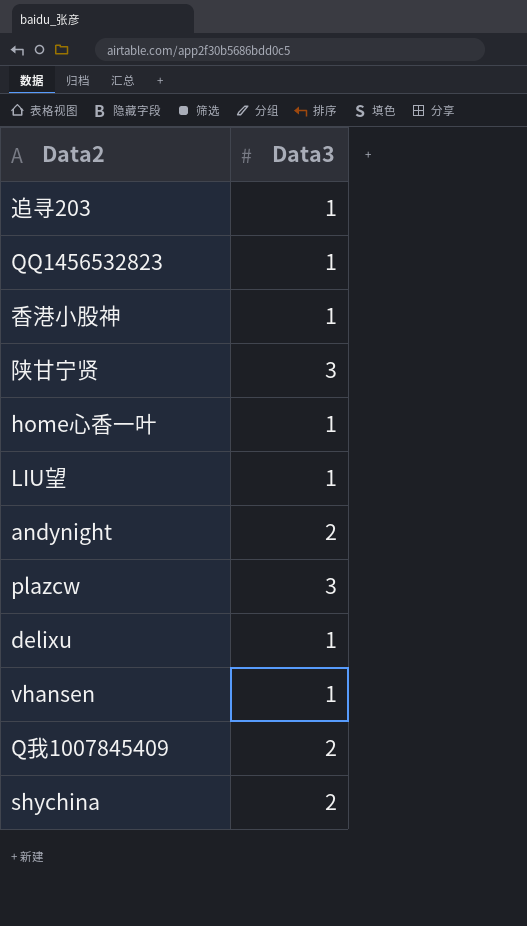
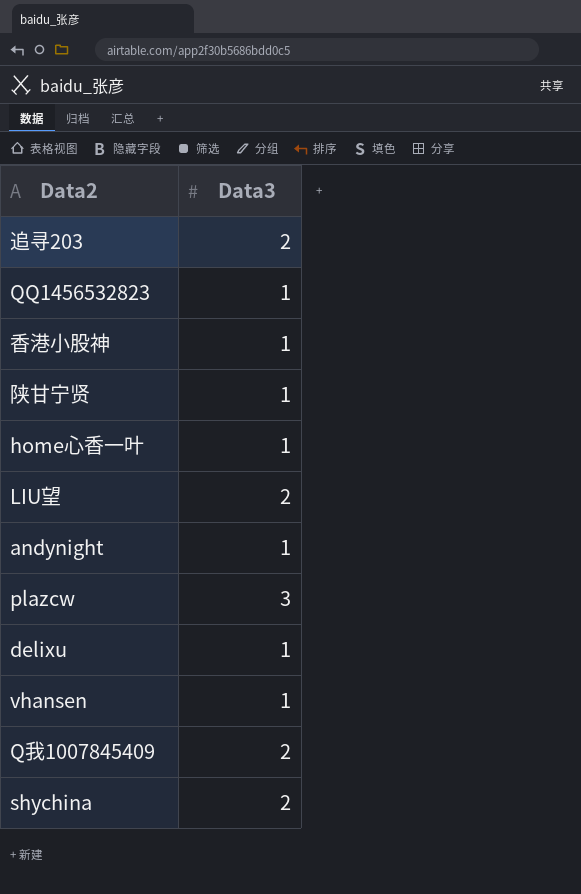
追寻203 | Data3: 1 -> 2
陕甘宁贤 | Data3: 3 -> 1
LIU望 | Data3: 1 -> 2
andynight | Data3: 2 -> 1

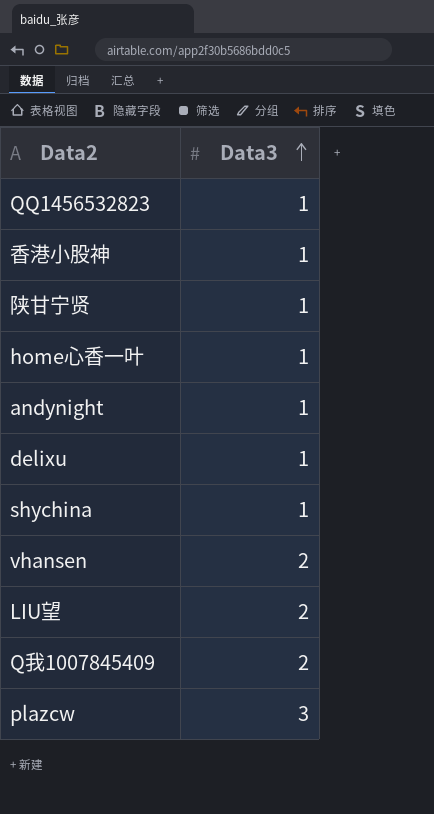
row order: none -> Data3 ascending
row 追寻203: 2 -> none
shychina | Data3: 2 -> 1
vhansen | Data3: 1 -> 2

